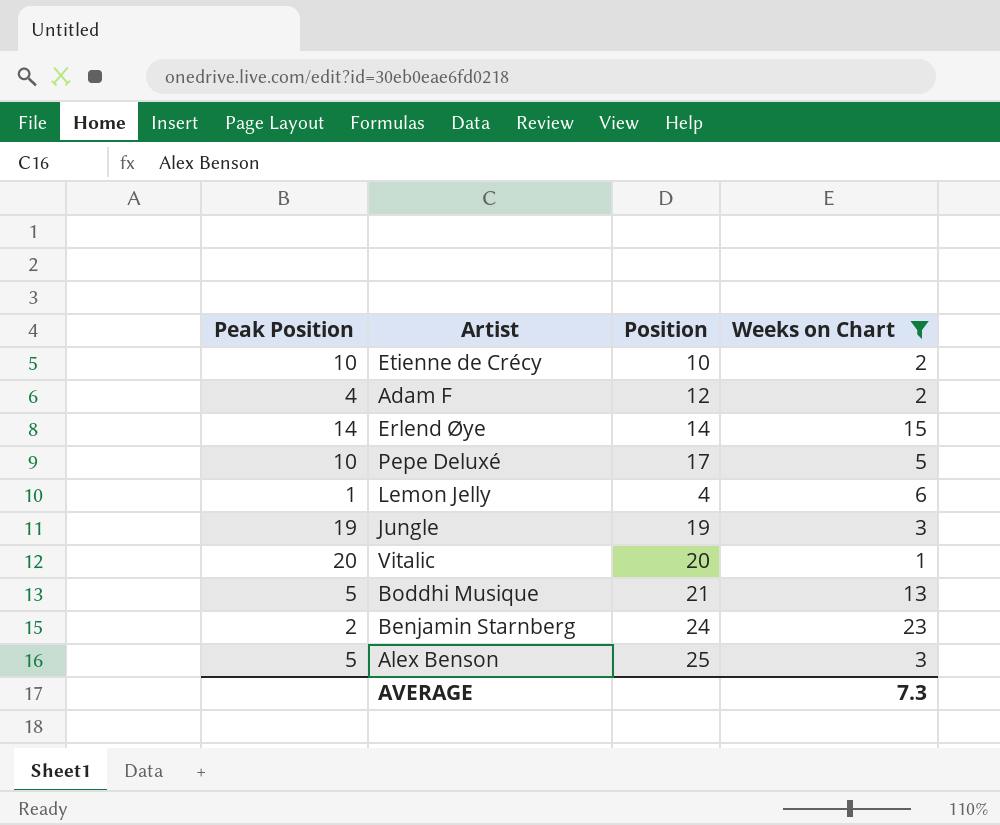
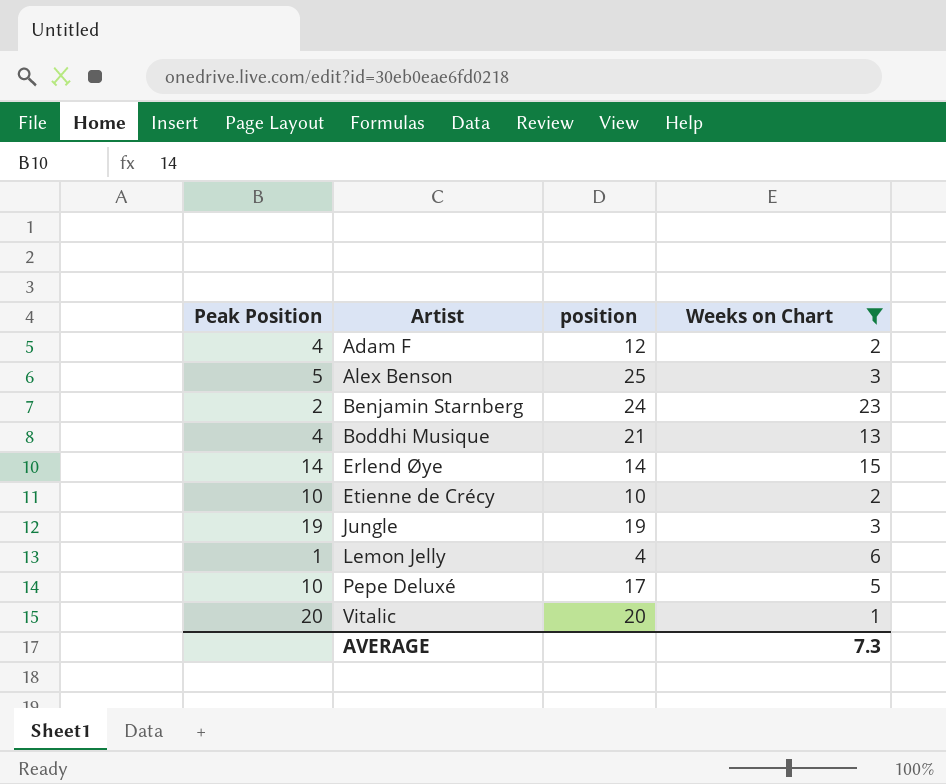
row order: none -> Artist ascending
column name: Position -> position
Boddhi Musique | Peak Position: 5 -> 4

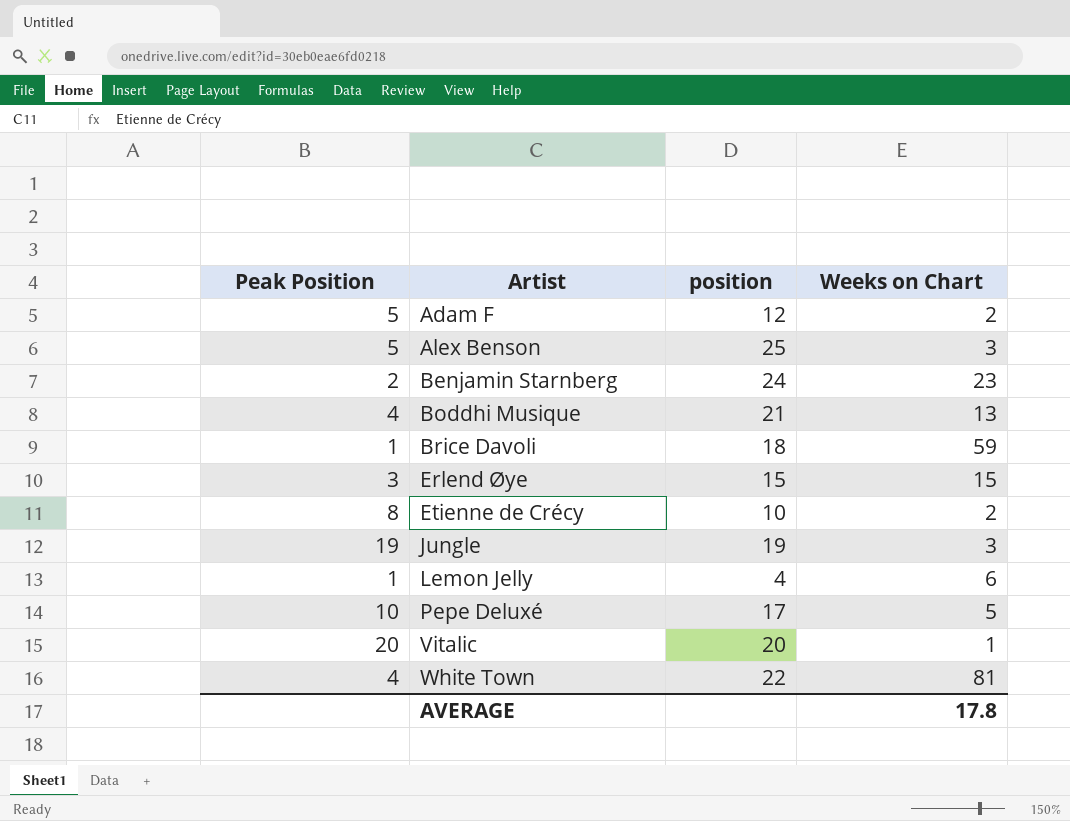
filter: Weeks on Chart <= 23 -> none
Adam F | Peak Position: 4 -> 5
Erlend Øye | Peak Position: 14 -> 3
Erlend Øye | position: 14 -> 15
Etienne de Crécy | Peak Position: 10 -> 8
AVERAGE | Weeks on Chart: 7.3 -> 17.8

